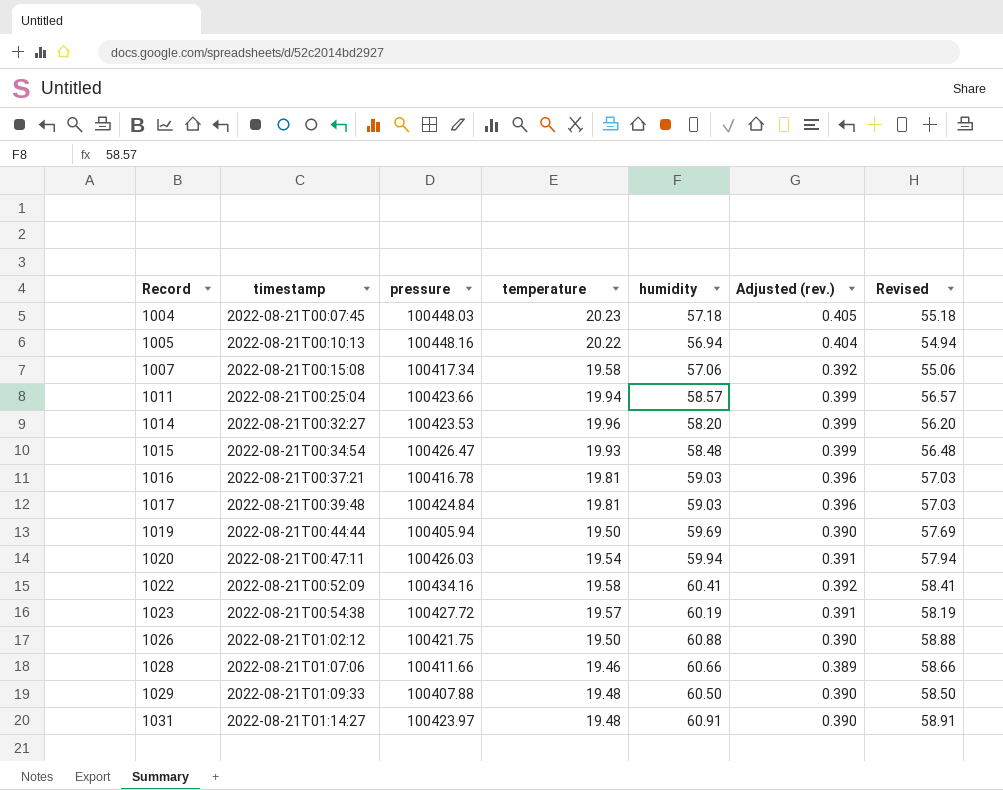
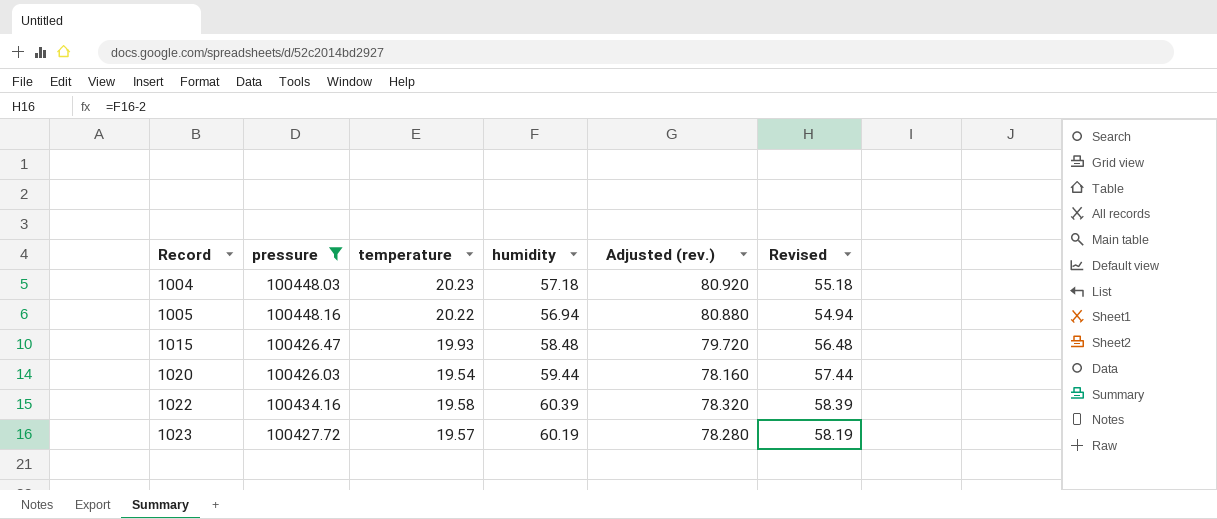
filter: none -> pressure >= 100426.03
column timestamp | position: 2 -> none
column Adjusted (rev.) | formula: [temperature] * 0.02 -> [temperature] * 4
1020 | humidity: 59.94 -> 59.44
1020 | Revised: 57.94 -> 57.44
1022 | humidity: 60.41 -> 60.39
1022 | Revised: 58.41 -> 58.39

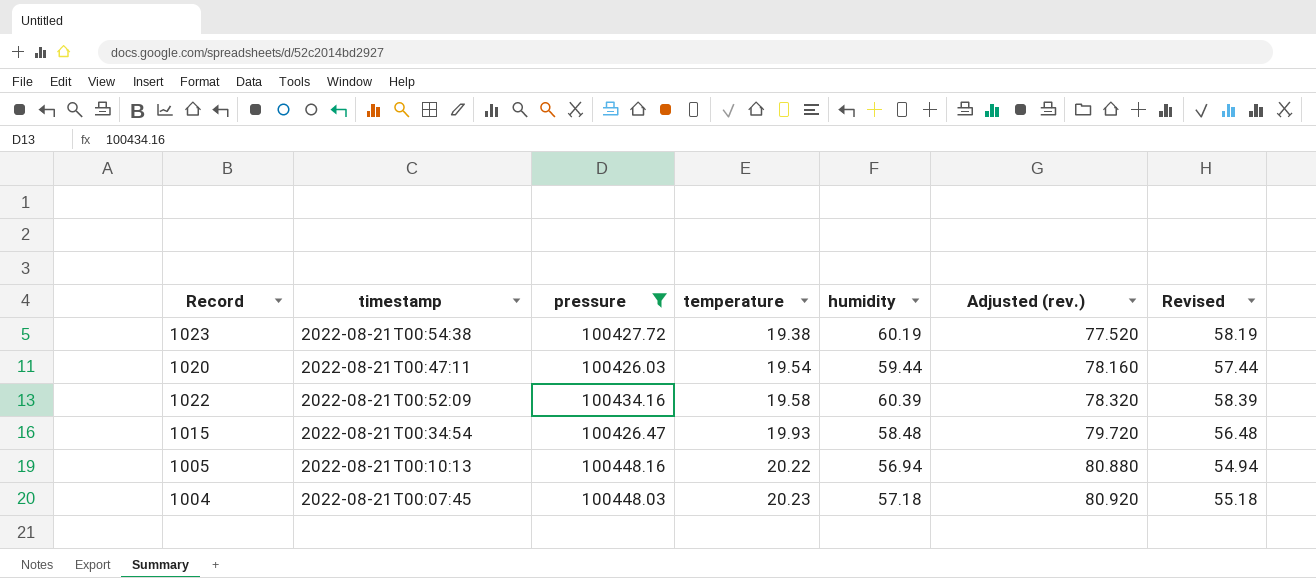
row order: Record ascending -> temperature ascending
column timestamp | position: none -> 2
1023 | temperature: 19.57 -> 19.38
1023 | Adjusted (rev.): 78.280 -> 77.520

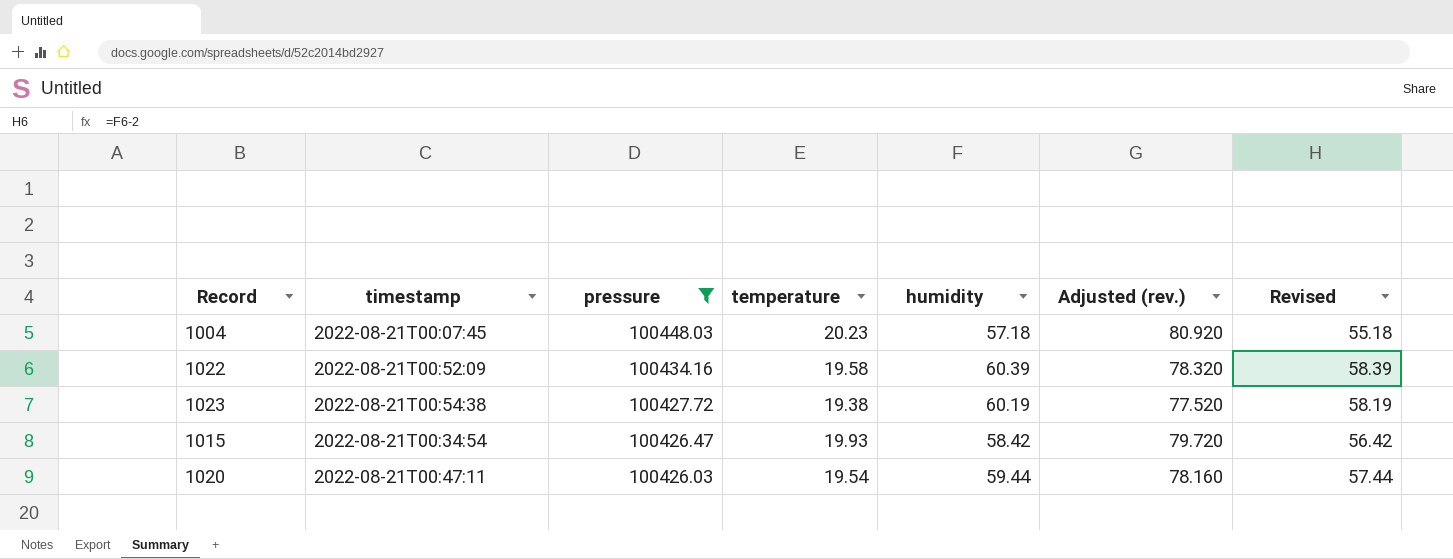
row order: temperature ascending -> pressure descending
row 1005: 2022-08-21T00:10:13 | 100448.16 | 20.22 | 56.94 | 80.880 | 54.94 -> none
1015 | humidity: 58.48 -> 58.42
1015 | Revised: 56.48 -> 56.42

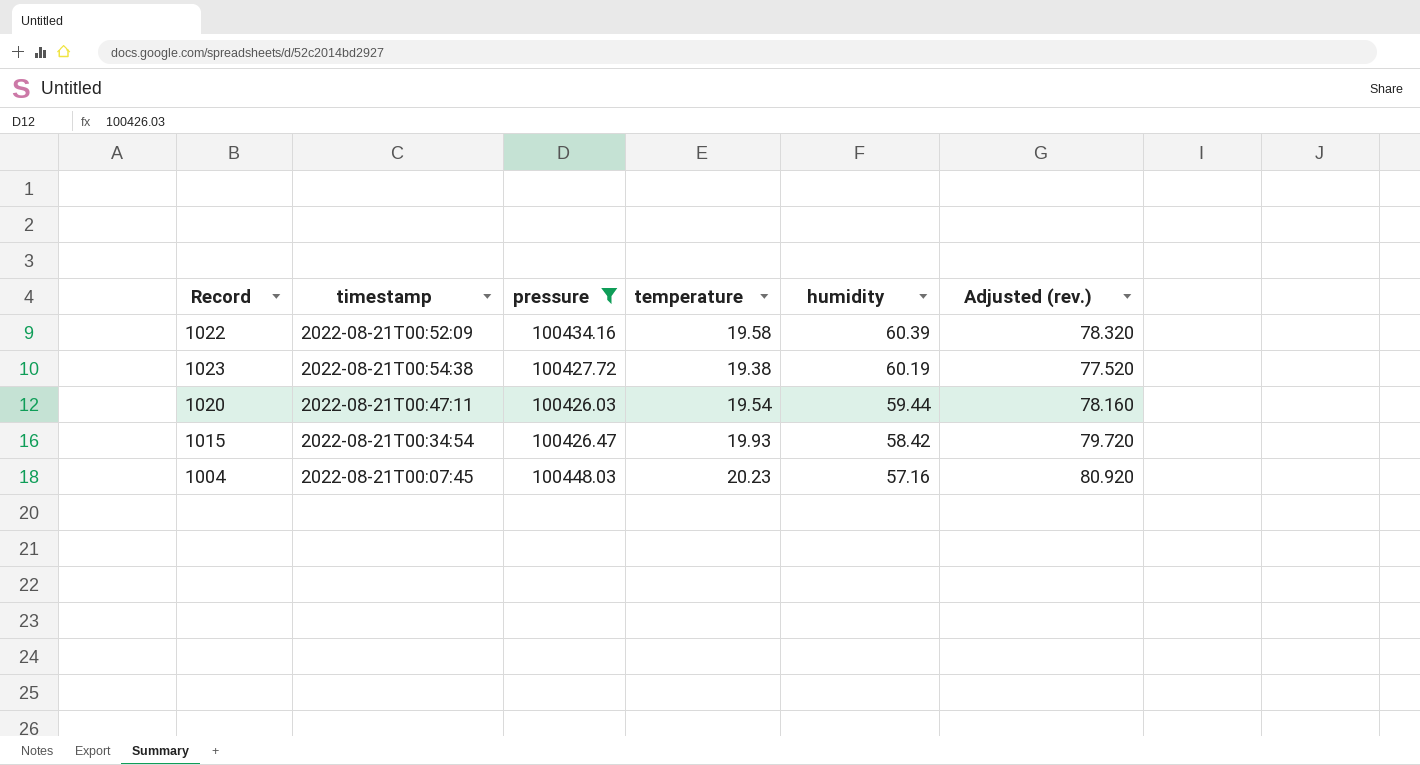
row order: pressure descending -> humidity descending
column Revised | formula: [humidity] - 2 -> none
1004 | humidity: 57.18 -> 57.16

